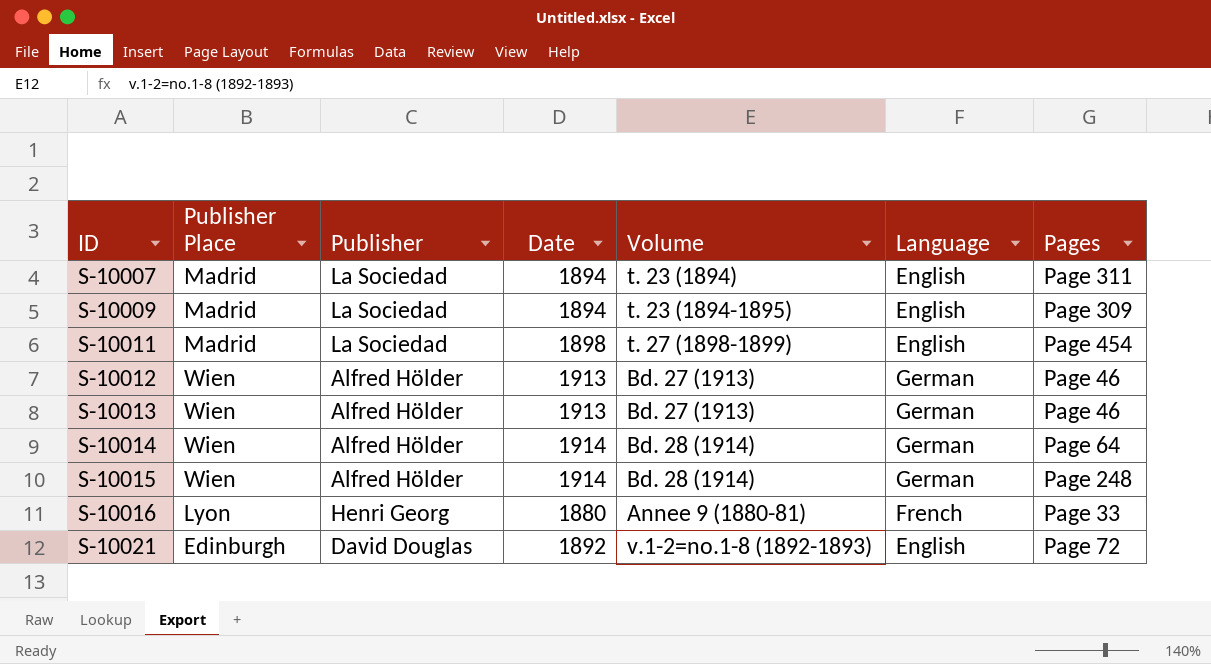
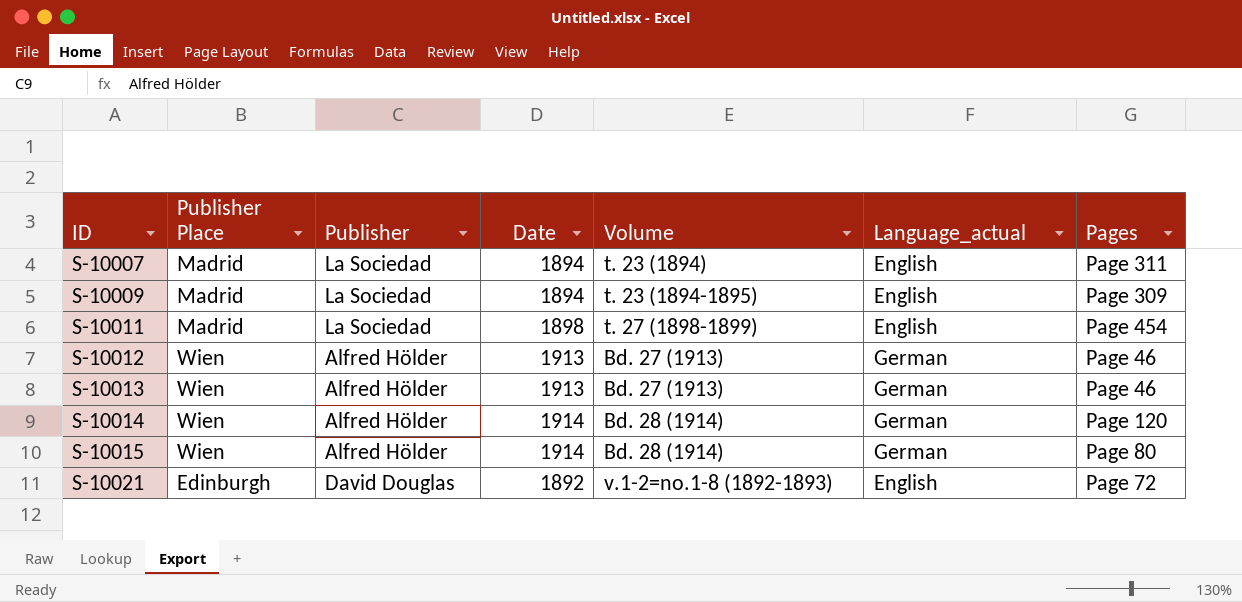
column name: Language -> Language_actual
row S-10016: Lyon | Henri Georg | 1880 | Annee 9 (1880-81) | French | Page 33 -> none
S-10014 | Pages: Page 64 -> Page 120
S-10015 | Pages: Page 248 -> Page 80

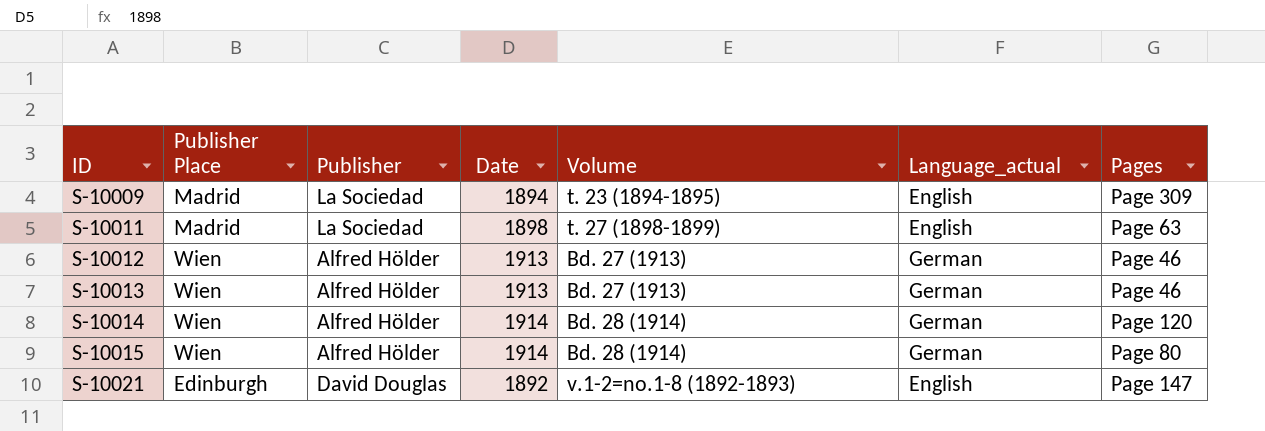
row S-10007: Madrid | La Sociedad | 1894 | t. 23 (1894) | English | Page 311 -> none
S-10011 | Pages: Page 454 -> Page 63
S-10021 | Pages: Page 72 -> Page 147

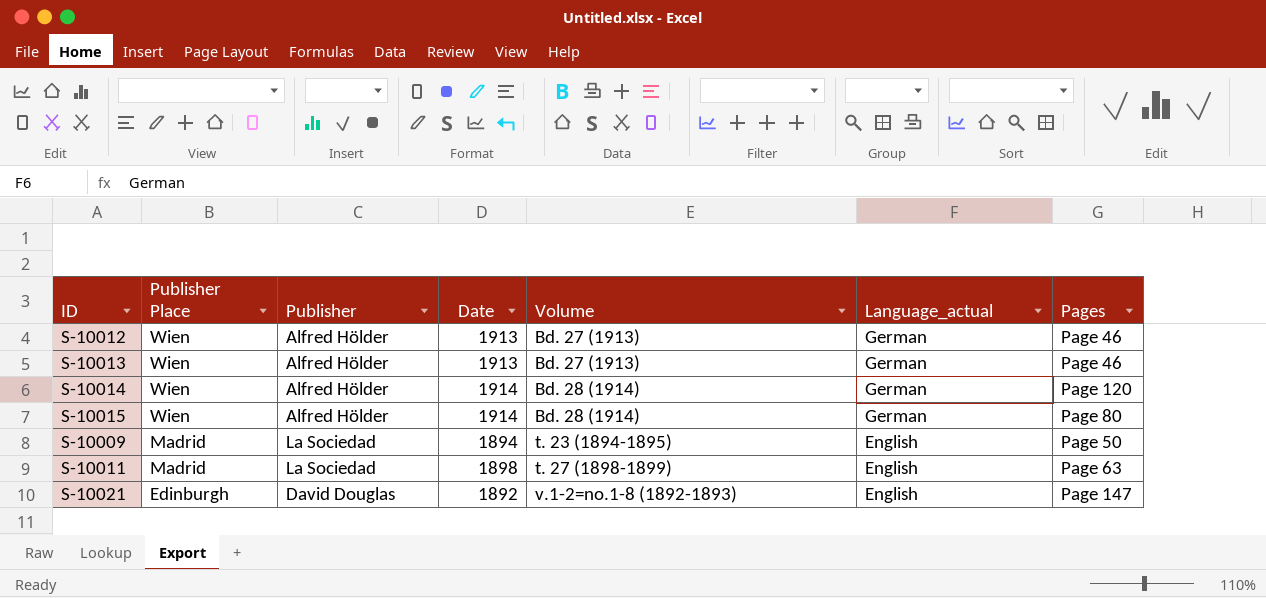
row order: ID ascending -> Publisher Place descending
S-10009 | Pages: Page 309 -> Page 50

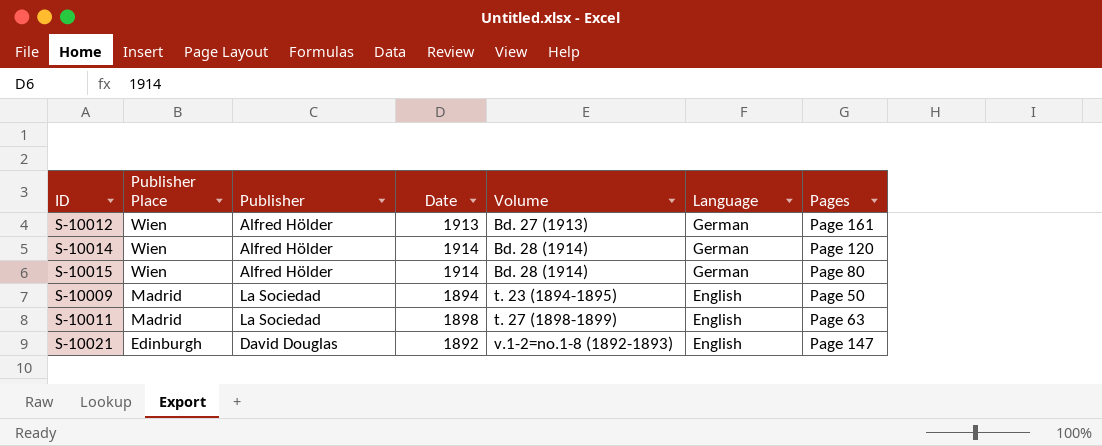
column name: Language_actual -> Language
row S-10013: Wien | Alfred Hölder | 1913 | Bd. 27 (1913) | German | Page 46 -> none
S-10012 | Pages: Page 46 -> Page 161

